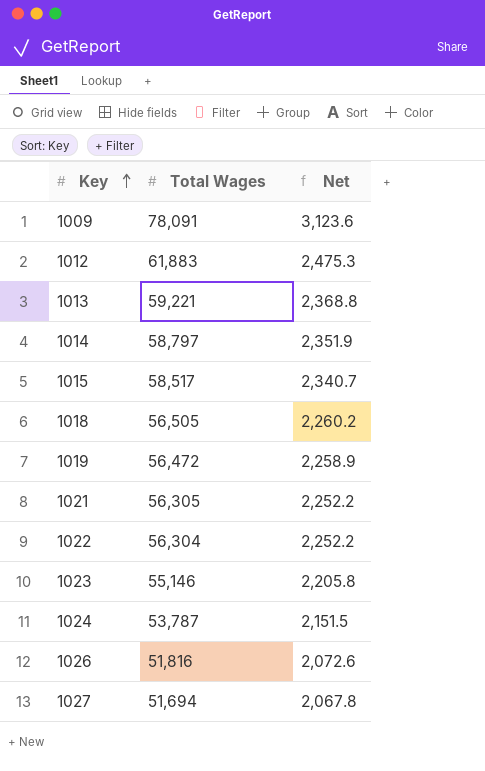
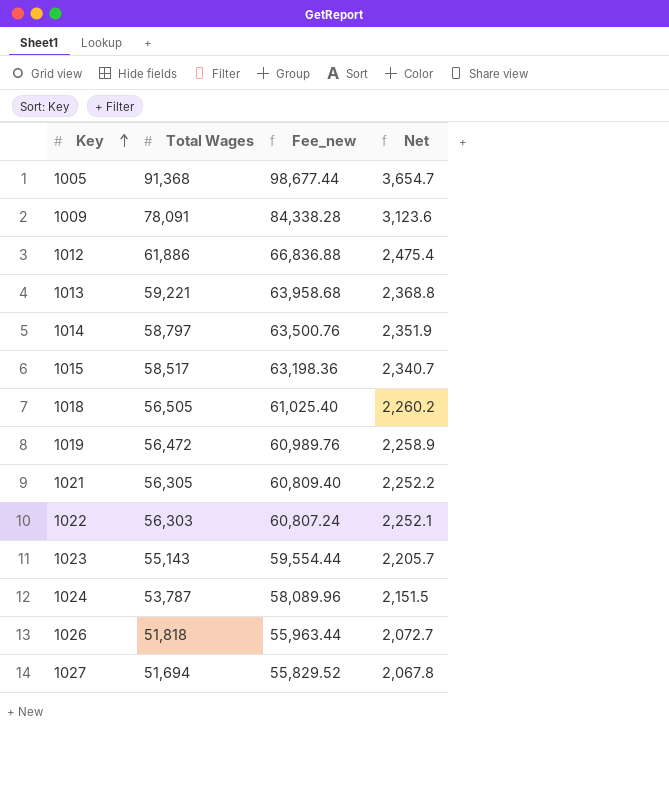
column Fee_new | formula: none -> [Total Wages] * 1.08
row 1005: none -> 91,368 | 98,677.44 | 3,654.7
1012 | Total Wages: 61,883 -> 61,886
1012 | Net: 2,475.3 -> 2,475.4
1022 | Total Wages: 56,304 -> 56,303
1022 | Net: 2,252.2 -> 2,252.1
1023 | Total Wages: 55,146 -> 55,143
1023 | Net: 2,205.8 -> 2,205.7
1026 | Total Wages: 51,816 -> 51,818
1026 | Net: 2,072.6 -> 2,072.7

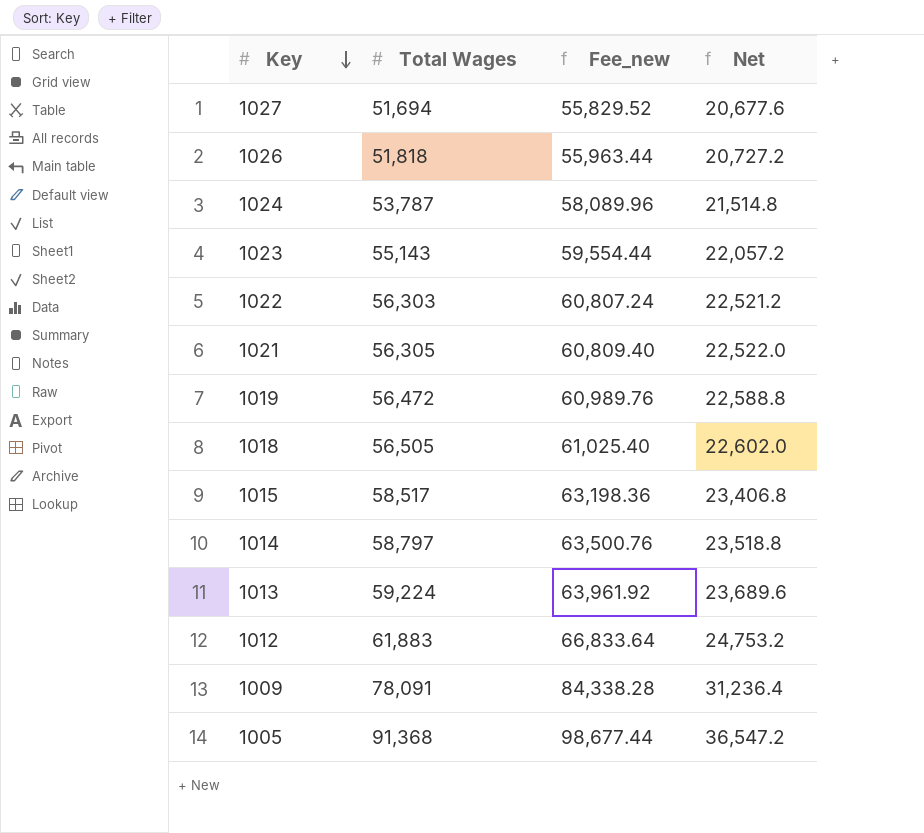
row order: Key ascending -> Key descending
column Net | formula: [Total Wages] * 0.04 -> [Total Wages] * 0.4
1013 | Total Wages: 59,221 -> 59,224
1013 | Fee_new: 63,958.68 -> 63,961.92
1012 | Total Wages: 61,886 -> 61,883
1012 | Fee_new: 66,836.88 -> 66,833.64

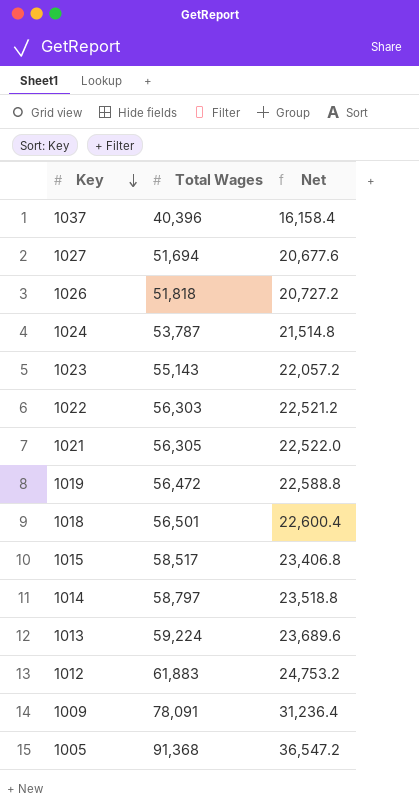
column Fee_new | formula: [Total Wages] * 1.08 -> none
row 1037: none -> 40,396 | 16,158.4
1018 | Total Wages: 56,505 -> 56,501
1018 | Net: 22,602.0 -> 22,600.4

